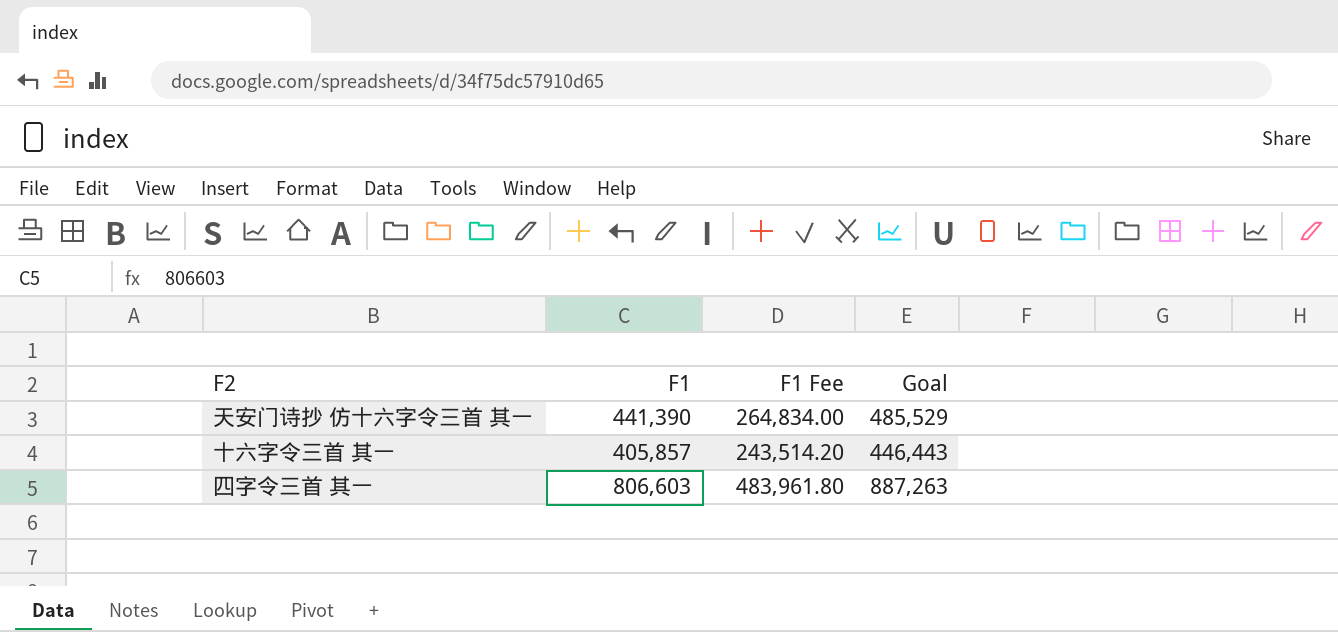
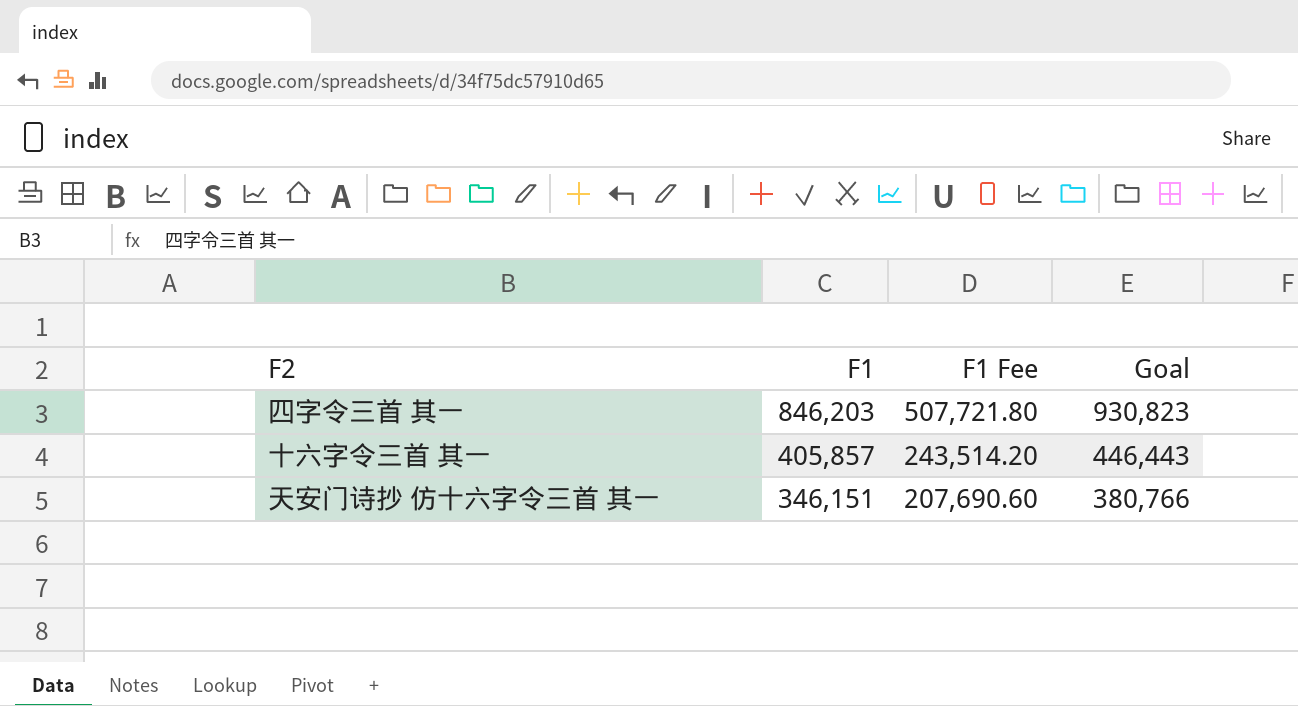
row order: none -> F1 descending
四字令三首 其一 | F1: 806,603 -> 846,203
四字令三首 其一 | F1 Fee: 483,961.80 -> 507,721.80
四字令三首 其一 | Goal: 887,263 -> 930,823
天安门诗抄 仿十六字令三首 其一 | F1: 441,390 -> 346,151
天安门诗抄 仿十六字令三首 其一 | F1 Fee: 264,834.00 -> 207,690.60
天安门诗抄 仿十六字令三首 其一 | Goal: 485,529 -> 380,766

